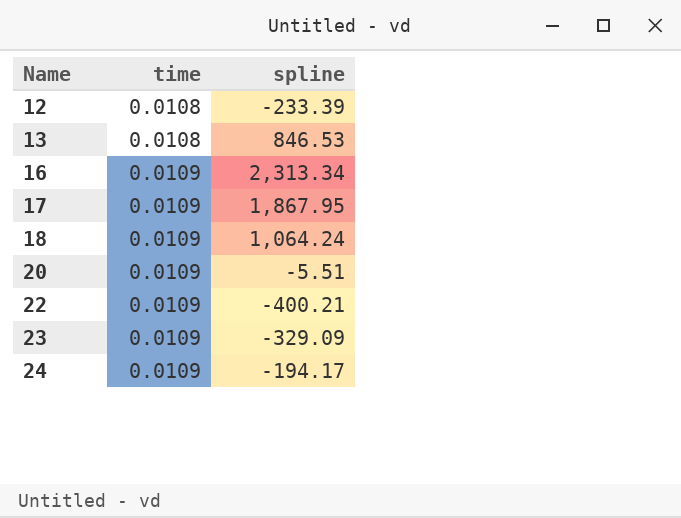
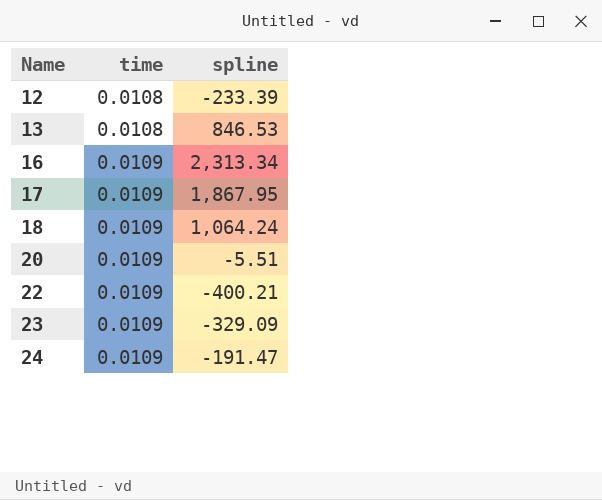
24 | spline: -194.17 -> -191.47

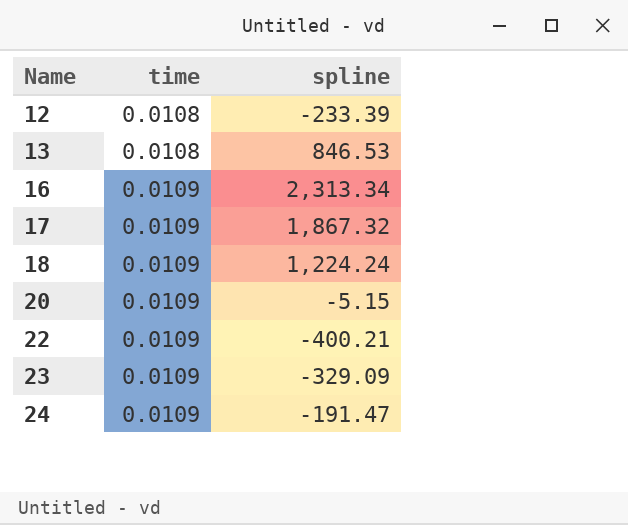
17 | spline: 1,867.95 -> 1,867.32
18 | spline: 1,064.24 -> 1,224.24
20 | spline: -5.51 -> -5.15

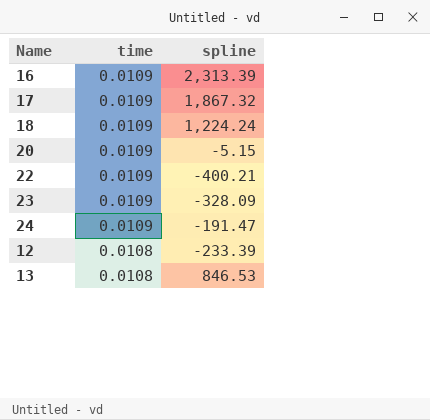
row order: Name ascending -> time descending
16 | spline: 2,313.34 -> 2,313.39
23 | spline: -329.09 -> -328.09

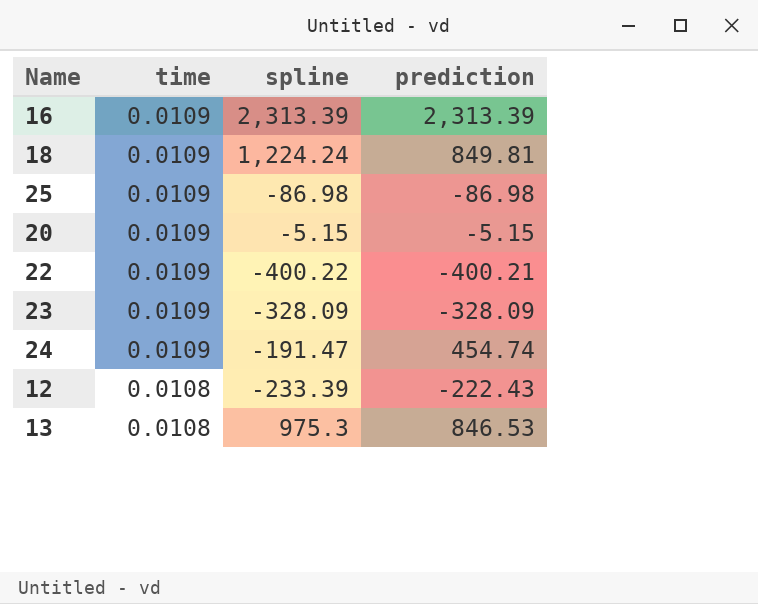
column prediction | position: none -> 4
row 17: 0.0109 | 1,867.32 -> none
row 25: none -> 0.0109 | -86.98 | -86.98
22 | spline: -400.21 -> -400.22
13 | spline: 846.53 -> 975.3

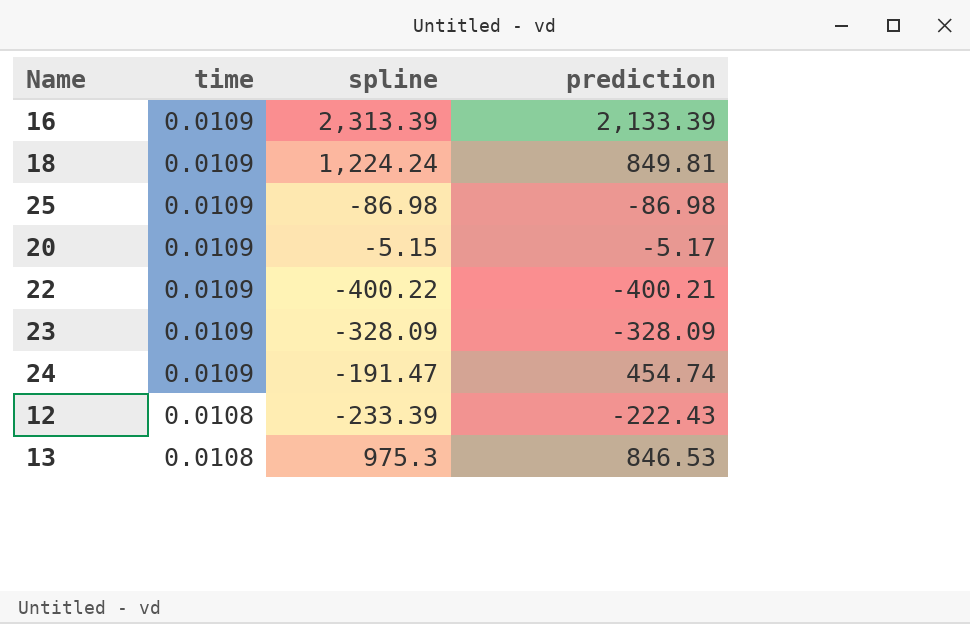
16 | prediction: 2,313.39 -> 2,133.39
20 | prediction: -5.15 -> -5.17

